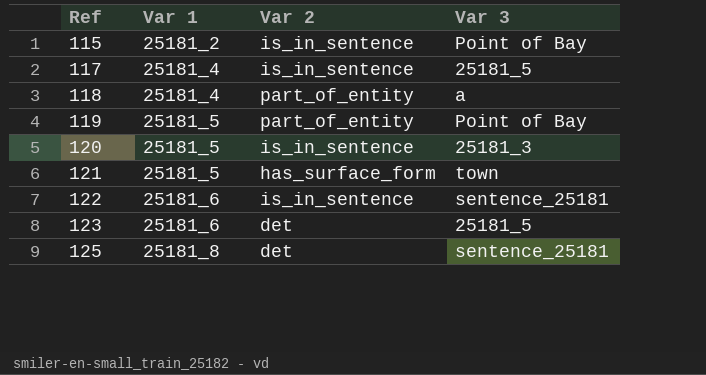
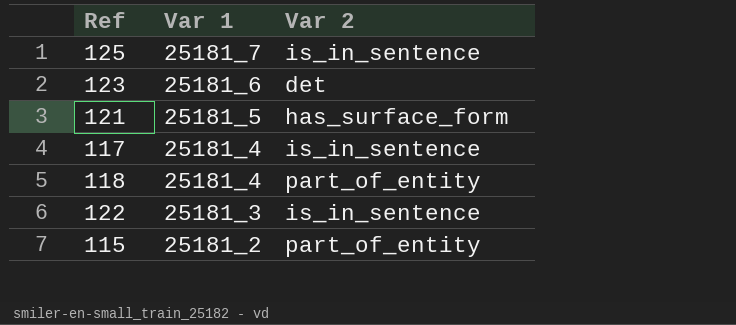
row order: Ref ascending -> Var 1 descending
column Var 3 | position: 4 -> none
row 119: 25181_5 | part_of_entity | Point of Bay -> none
row 120: 25181_5 | is_in_sentence | 25181_3 -> none
125 | Var 1: 25181_8 -> 25181_7
125 | Var 2: det -> is_in_sentence
122 | Var 1: 25181_6 -> 25181_3
115 | Var 2: is_in_sentence -> part_of_entity

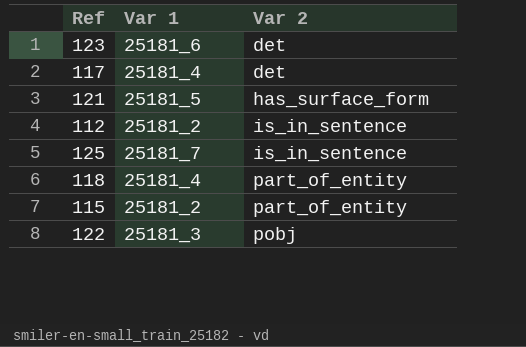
row order: Var 1 descending -> Var 2 ascending
117 | Var 2: is_in_sentence -> det
row 112: none -> 25181_2 | is_in_sentence
122 | Var 2: is_in_sentence -> pobj

